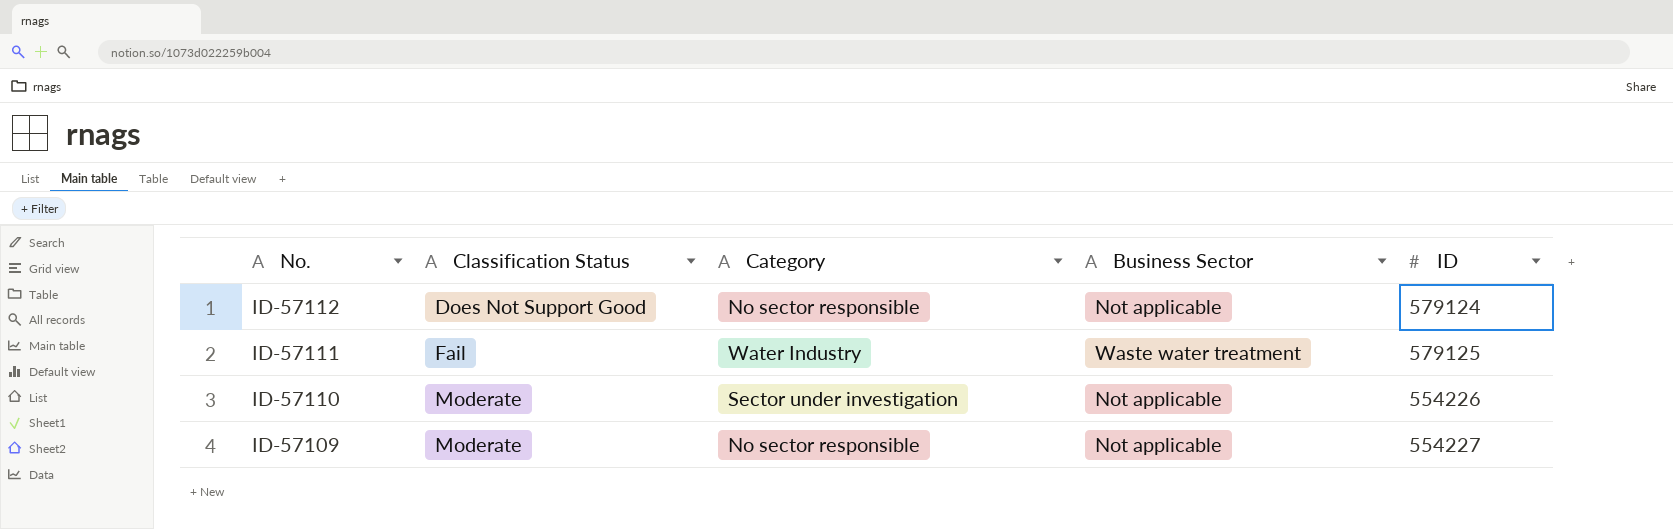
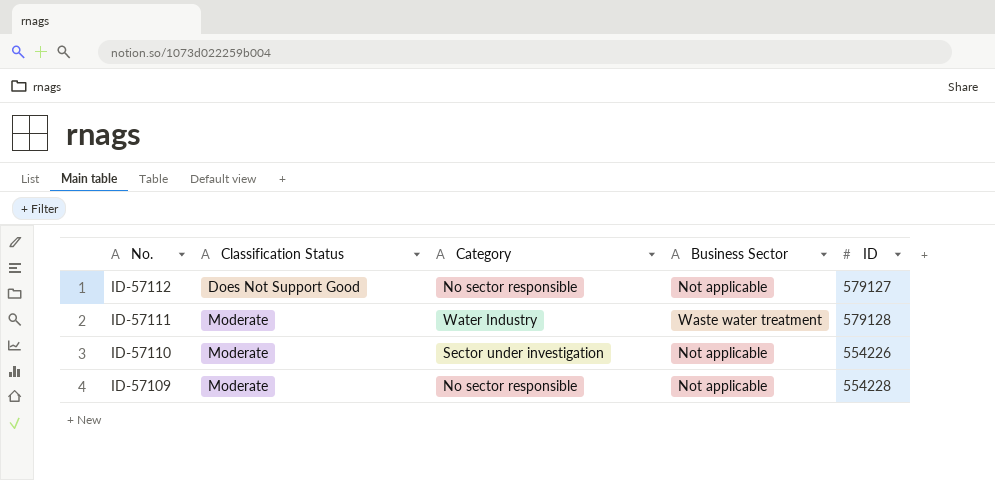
ID-57112 | ID: 579124 -> 579127
ID-57111 | Classification Status: Fail -> Moderate
ID-57111 | ID: 579125 -> 579128
ID-57109 | ID: 554227 -> 554228

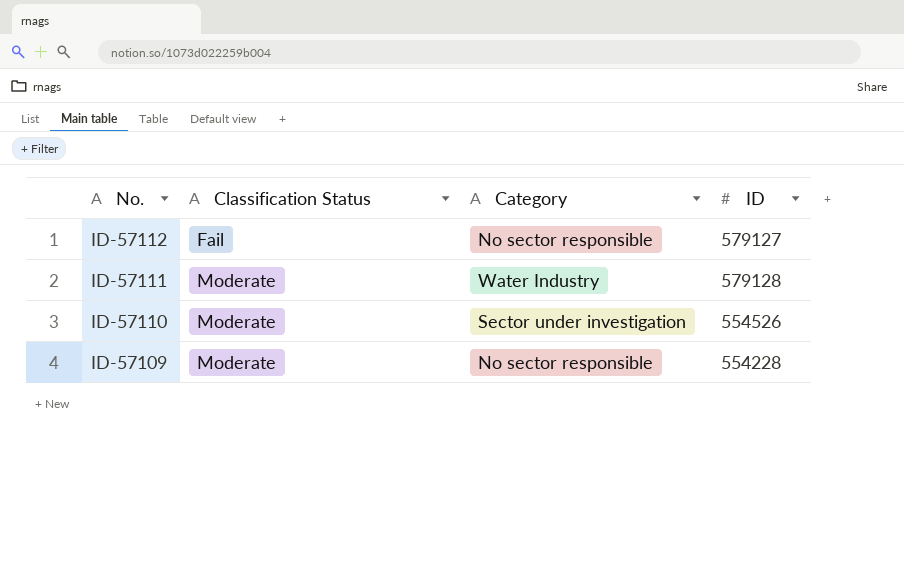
column Business Sector | position: 4 -> none
ID-57112 | Classification Status: Does Not Support Good -> Fail
ID-57110 | ID: 554226 -> 554526

